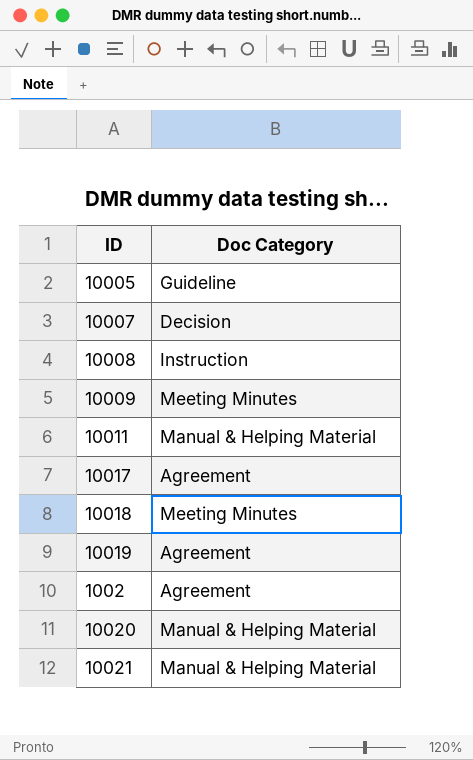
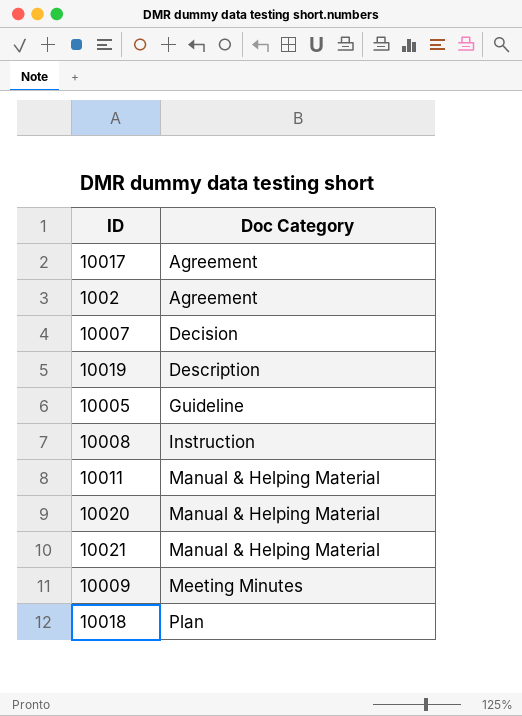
row order: none -> Doc Category ascending
10019 | Doc Category: Agreement -> Description
10018 | Doc Category: Meeting Minutes -> Plan

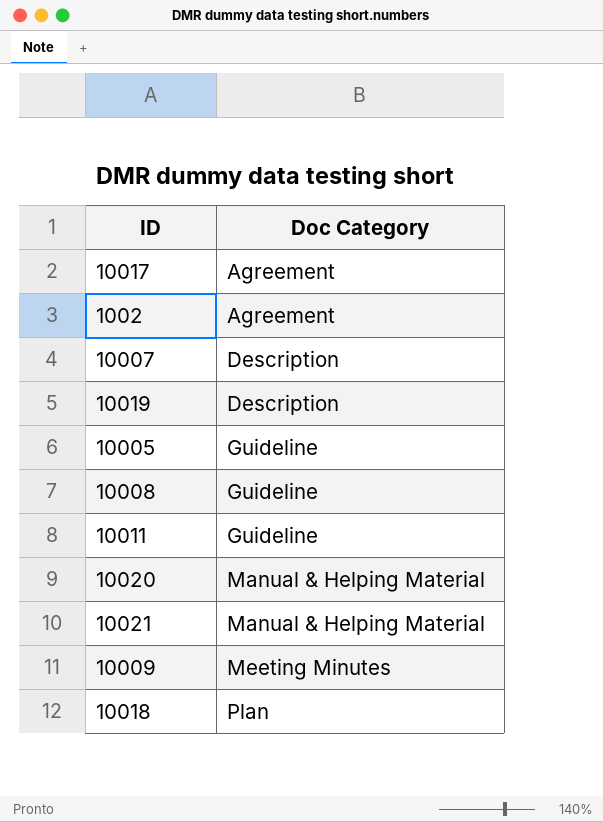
10007 | Doc Category: Decision -> Description
10008 | Doc Category: Instruction -> Guideline
10011 | Doc Category: Manual & Helping Material -> Guideline

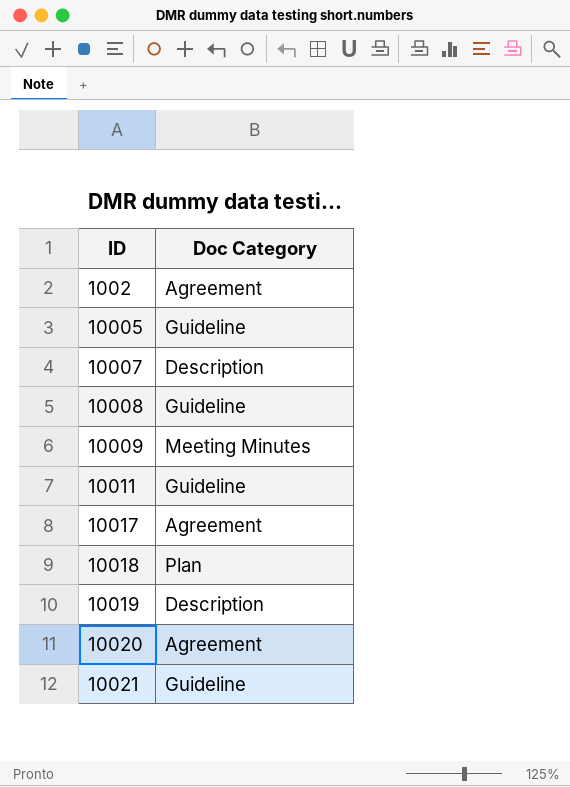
row order: Doc Category ascending -> ID ascending
10020 | Doc Category: Manual & Helping Material -> Agreement
10021 | Doc Category: Manual & Helping Material -> Guideline

